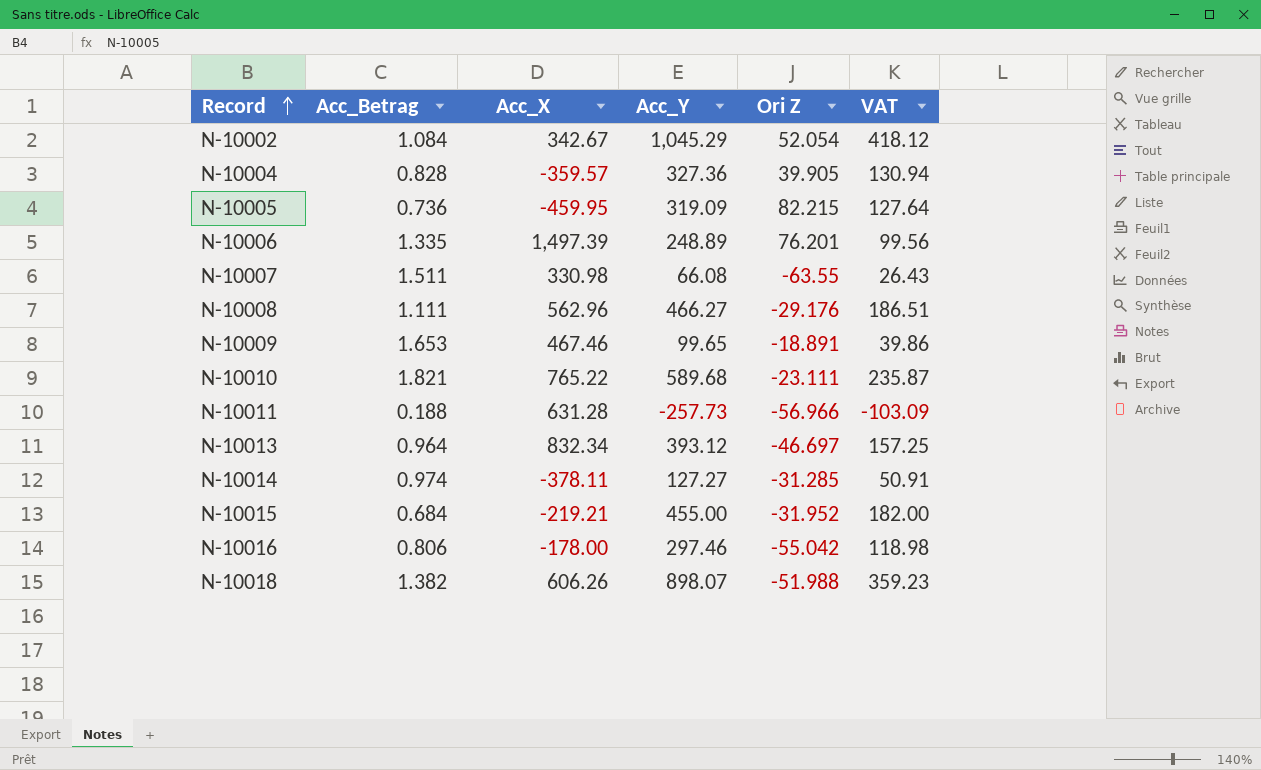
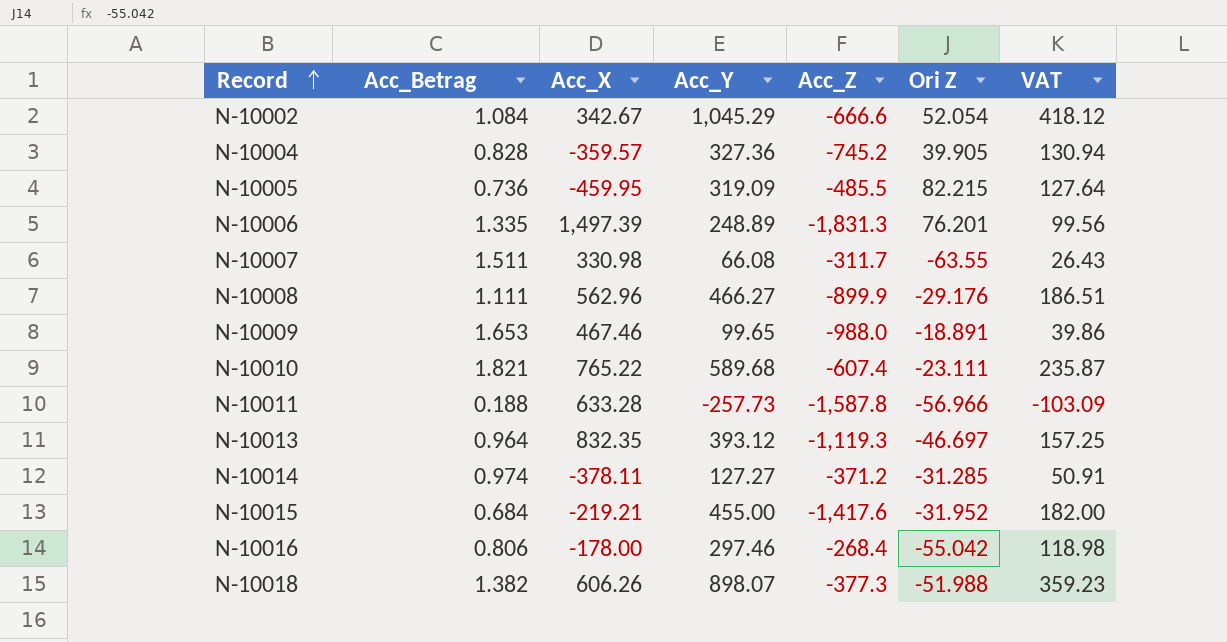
column Acc_Z | position: none -> 5
N-10011 | Acc_X: 631.28 -> 633.28
N-10013 | Acc_X: 832.34 -> 832.35

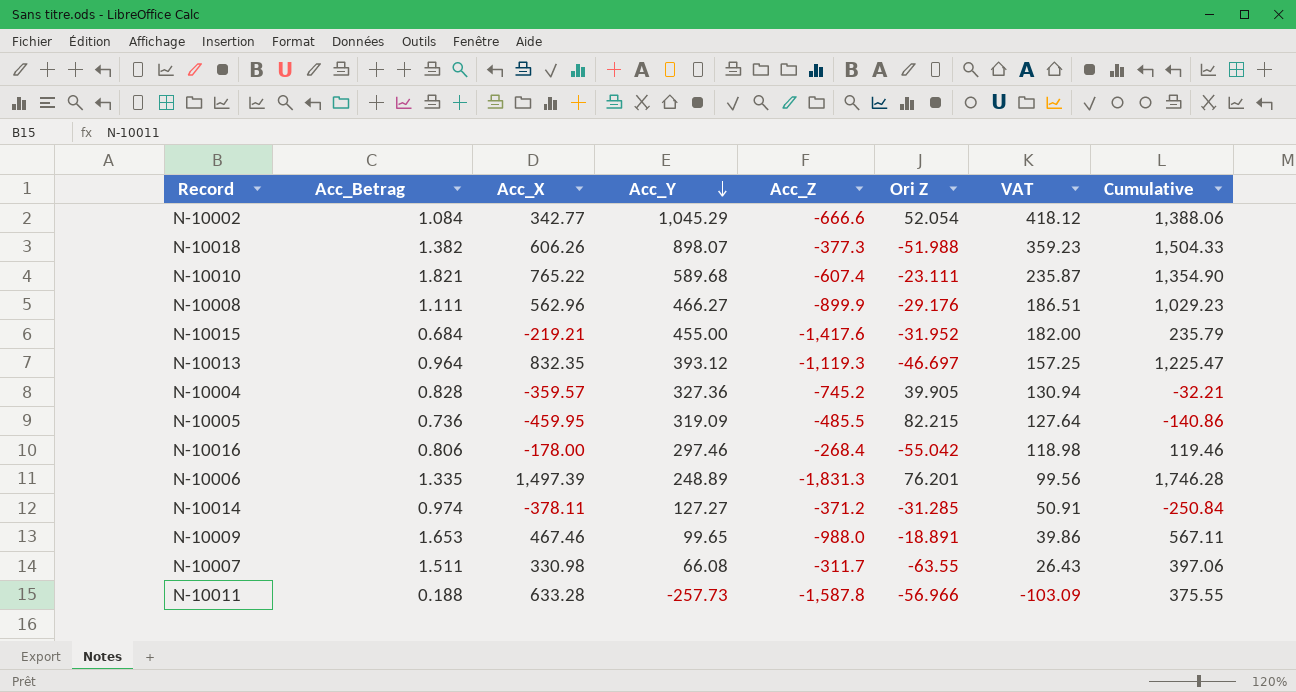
row order: Record ascending -> Acc_Y descending
column Cumulative | formula: none -> [Acc_X] + [Acc_Y]
N-10002 | Acc_X: 342.67 -> 342.77

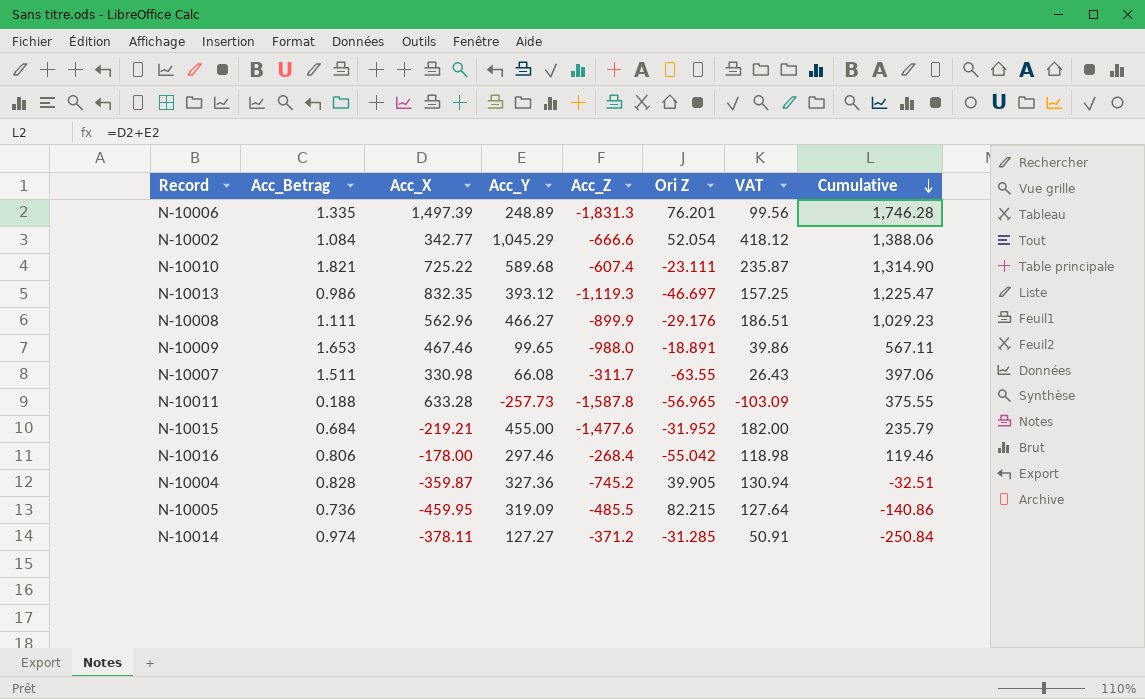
row order: Acc_Y descending -> Cumulative descending
row N-10018: 1.382 | 606.26 | 898.07 | -377.3 | -51.988 | 359.23 | 1,504.33 -> none
N-10010 | Acc_X: 765.22 -> 725.22
N-10010 | Cumulative: 1,354.90 -> 1,314.90
N-10013 | Acc_Betrag: 0.964 -> 0.986
N-10011 | Ori Z: -56.966 -> -56.965
N-10015 | Acc_Z: -1,417.6 -> -1,477.6
N-10004 | Acc_X: -359.57 -> -359.87
N-10004 | Cumulative: -32.21 -> -32.51

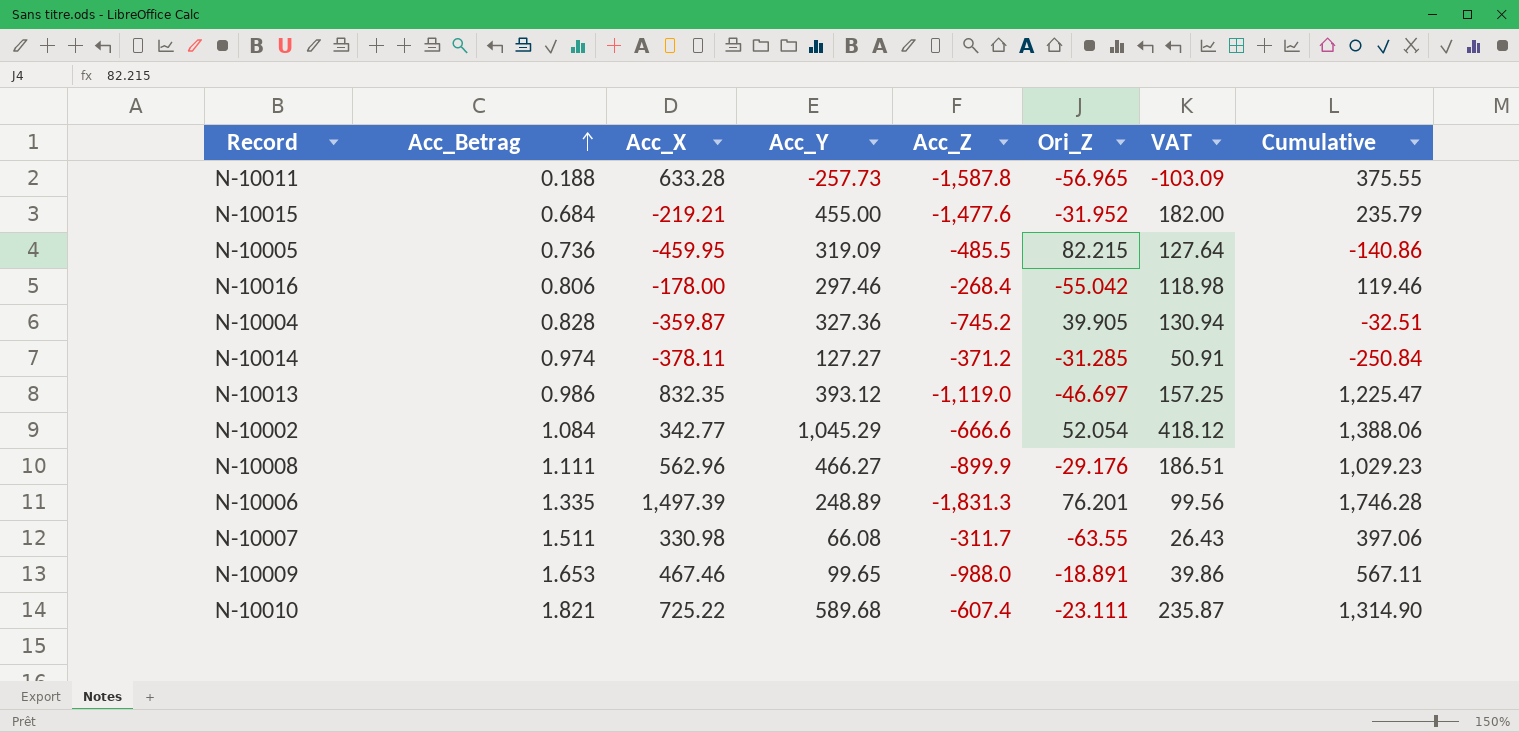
row order: Cumulative descending -> Acc_Betrag ascending
column name: Ori Z -> Ori_Z
N-10013 | Acc_Z: -1,119.3 -> -1,119.0

